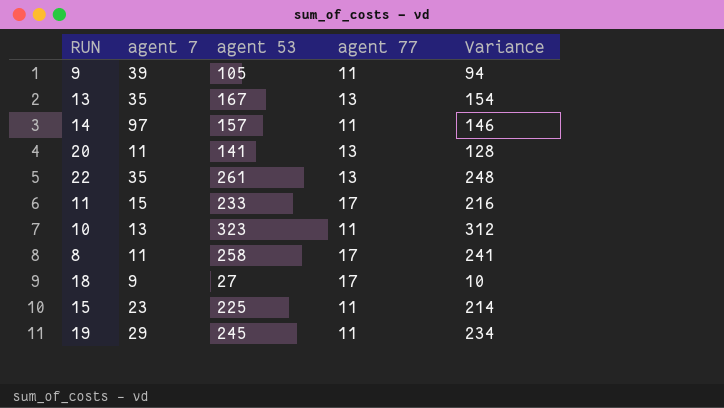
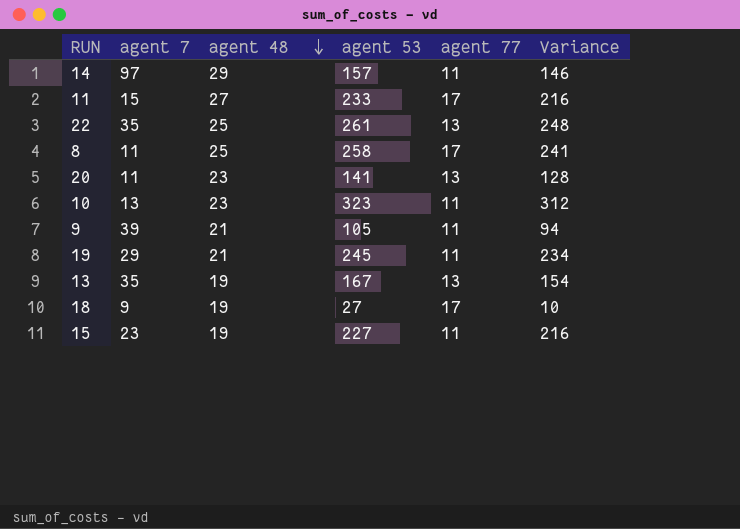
row order: none -> agent 48 descending
column agent 48 | position: none -> 3
15 | agent 53: 225 -> 227
15 | Variance: 214 -> 216

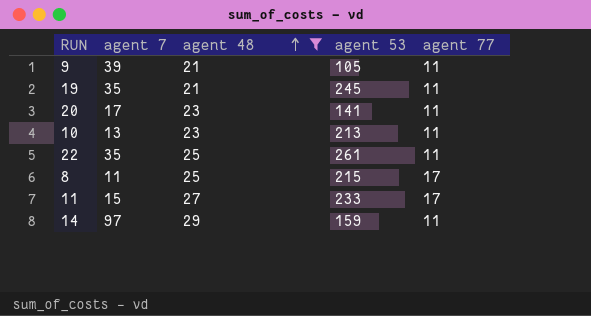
filter: none -> agent 48 != 19
row order: agent 48 descending -> agent 48 ascending
column Variance | formula: [agent 53] - [agent 77] -> none
19 | agent 7: 29 -> 35
20 | agent 7: 11 -> 17
20 | agent 77: 13 -> 11
10 | agent 53: 323 -> 213
22 | agent 77: 13 -> 11
8 | agent 53: 258 -> 215
14 | agent 53: 157 -> 159

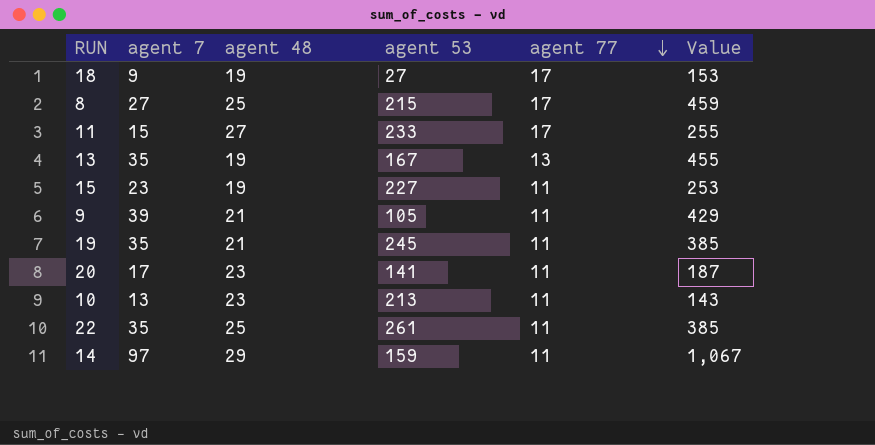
filter: agent 48 != 19 -> none
row order: agent 48 ascending -> agent 77 descending
column Value | formula: none -> [agent 7] * [agent 77]
8 | agent 7: 11 -> 27

